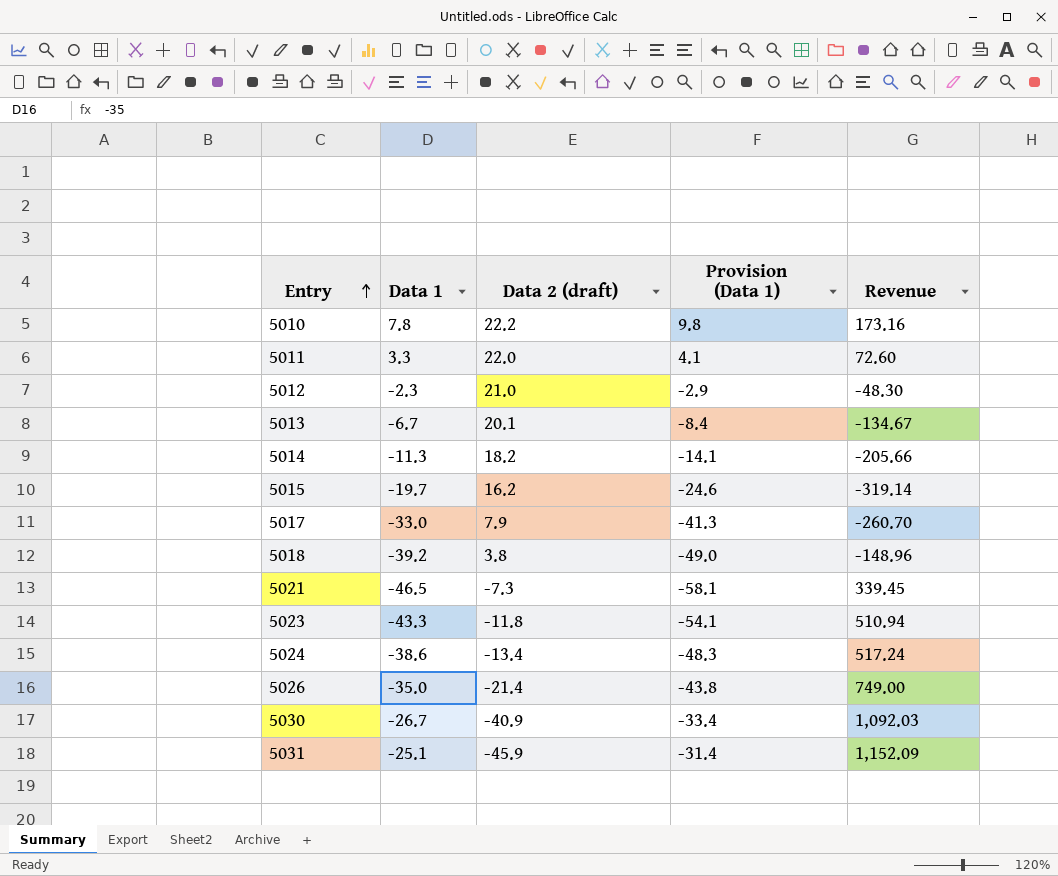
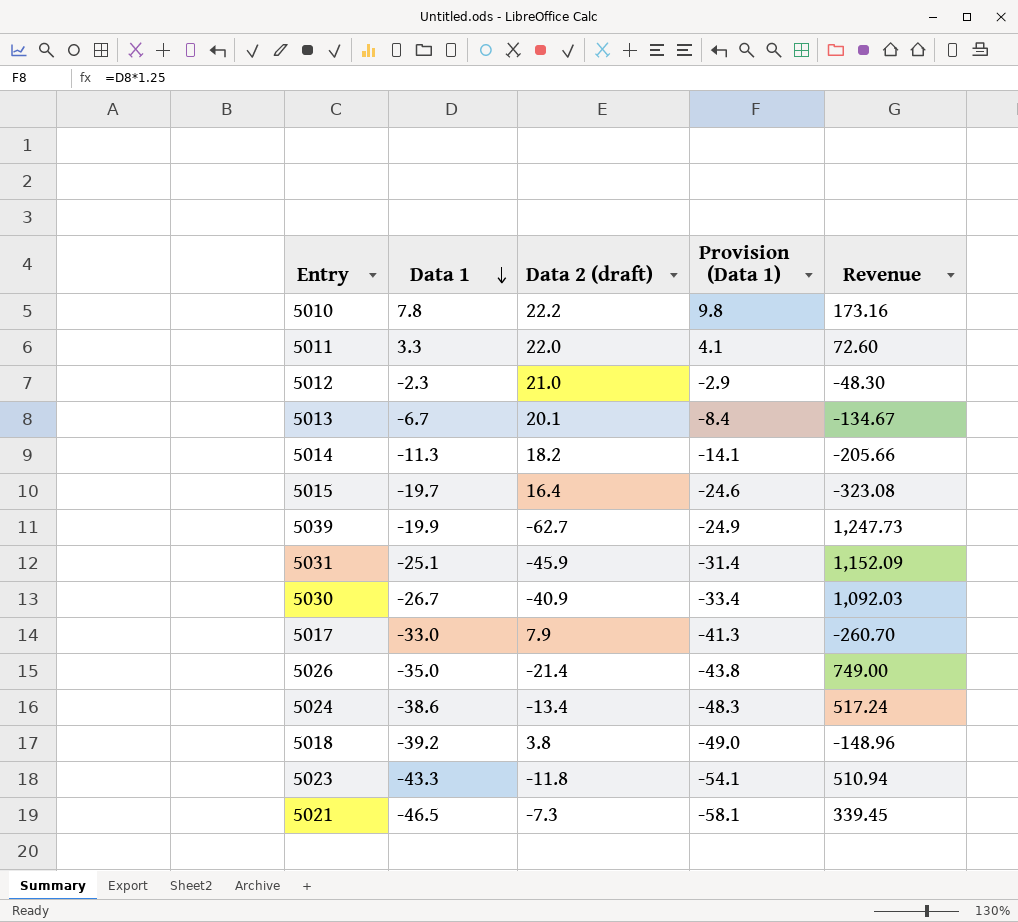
row order: Entry ascending -> Data 1 descending
5015 | Data 2 (draft): 16.2 -> 16.4
5015 | Revenue: -319.14 -> -323.08
row 5039: none -> -19.9 | -62.7 | -24.9 | 1,247.73

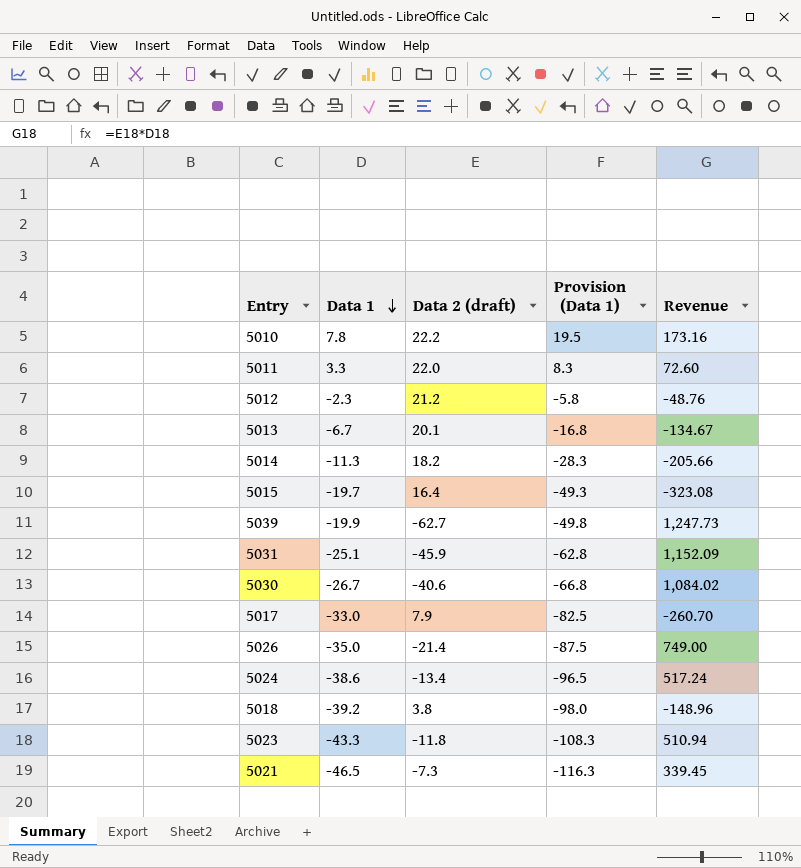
column Provision (Data 1) | formula: [Data 1] * 1.25 -> [Data 1] * 2.5
5012 | Data 2 (draft): 21.0 -> 21.2
5012 | Revenue: -48.30 -> -48.76
5030 | Data 2 (draft): -40.9 -> -40.6
5030 | Revenue: 1,092.03 -> 1,084.02

